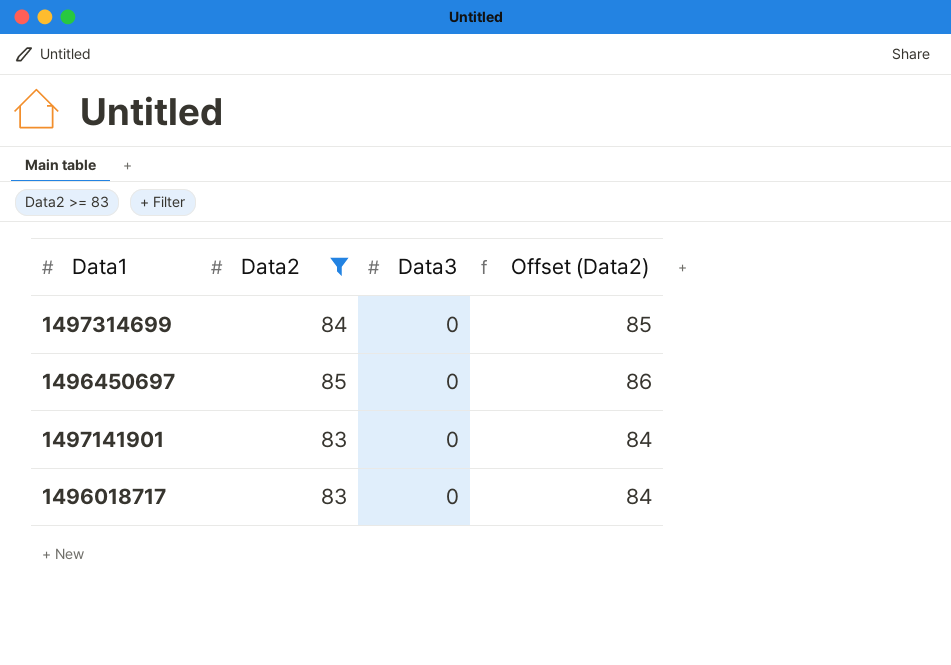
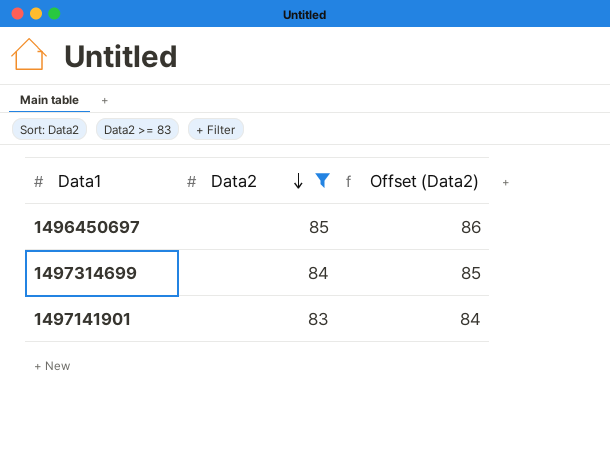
row order: none -> Data2 descending
column Data3 | position: 3 -> none
row 1496018717: 83 | 0 | 84 -> none

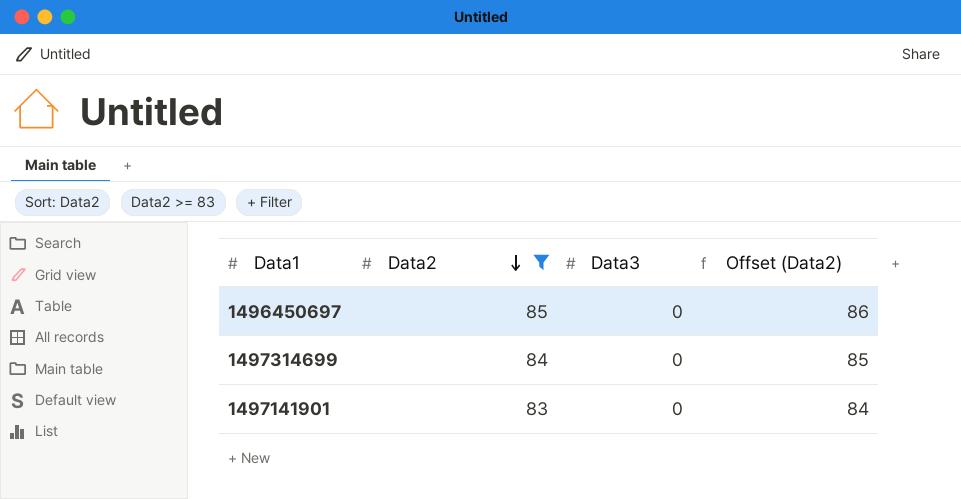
column Data3 | position: none -> 3

